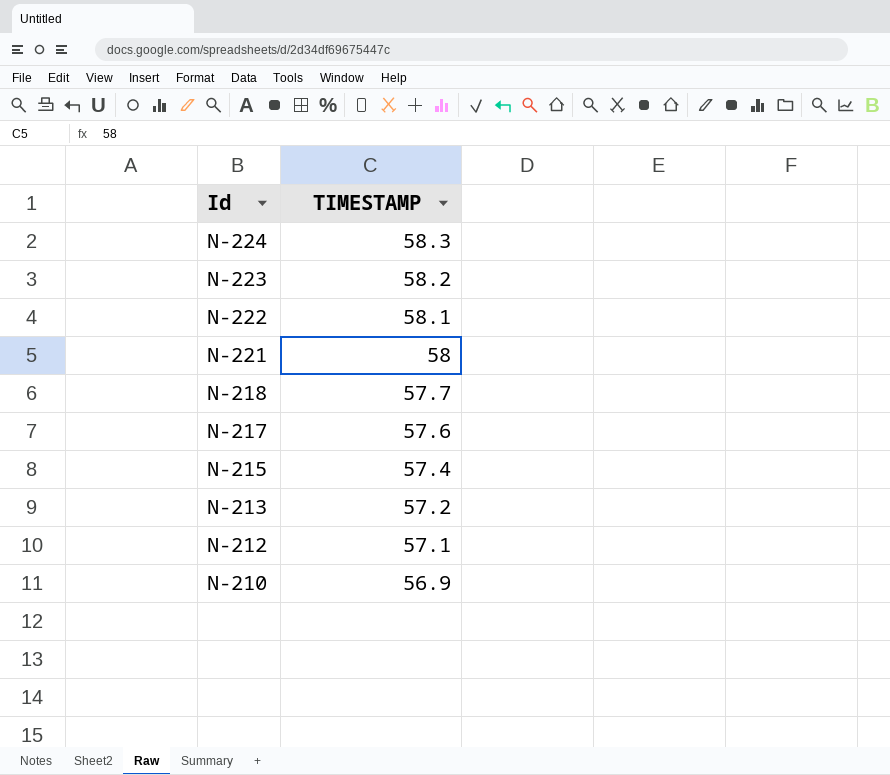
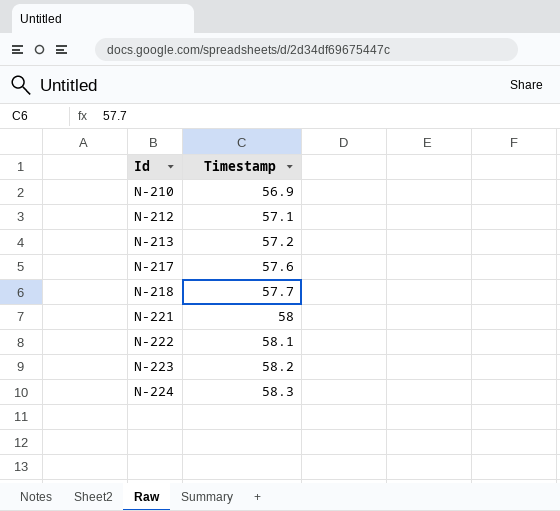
row order: Id descending -> Id ascending
column name: TIMESTAMP -> Timestamp
row N-215: 57.4 -> none

